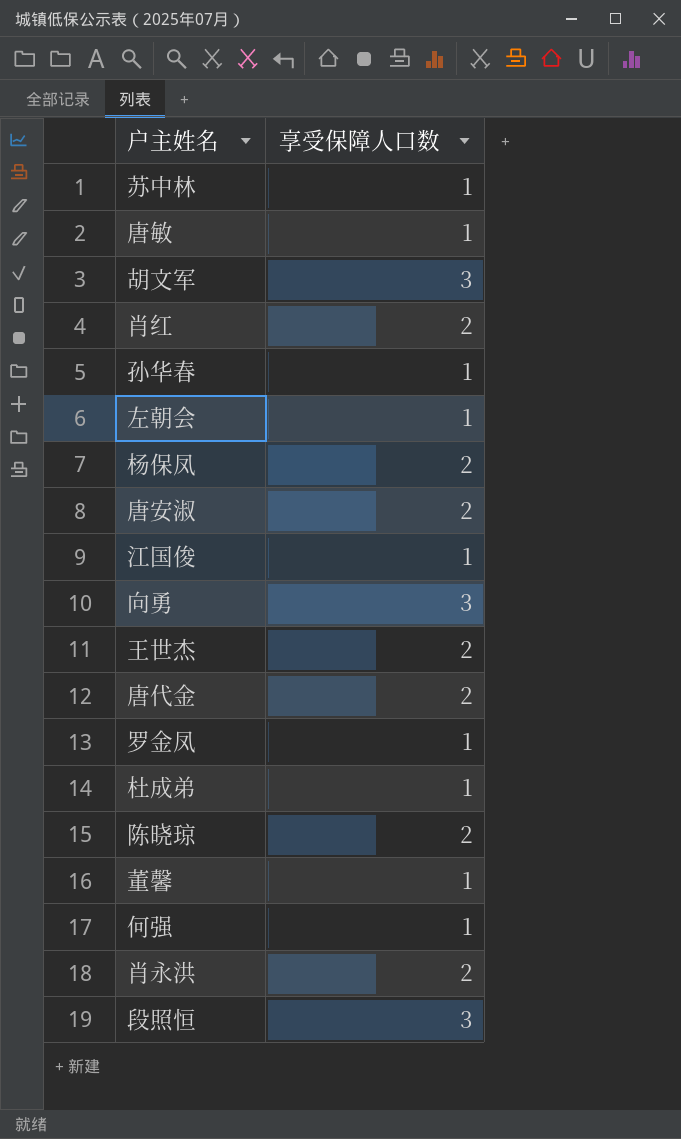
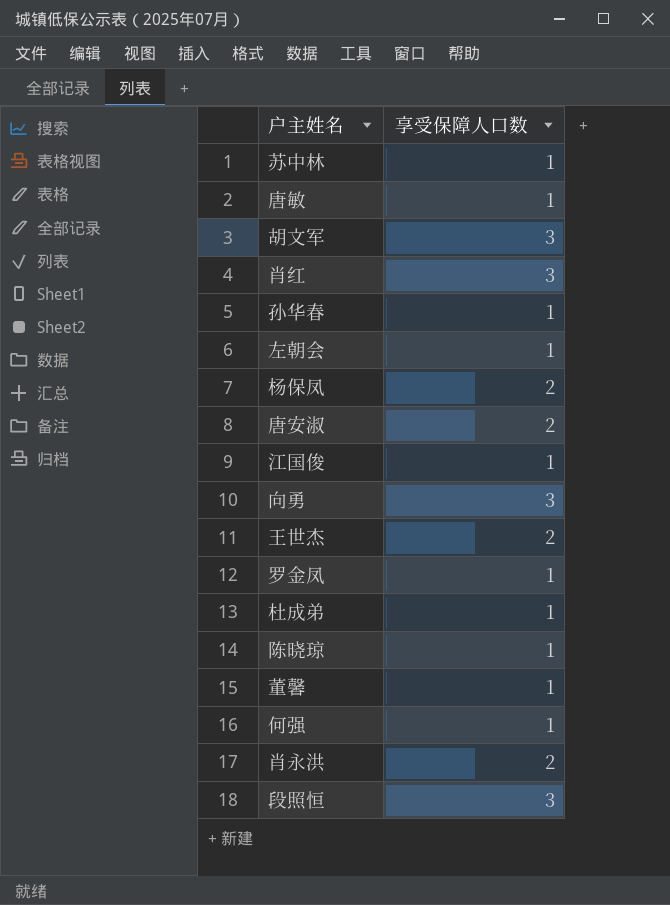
row 唐代金: 2 -> none
肖红 | 享受保障人口数: 2 -> 3
陈晓琼 | 享受保障人口数: 2 -> 1

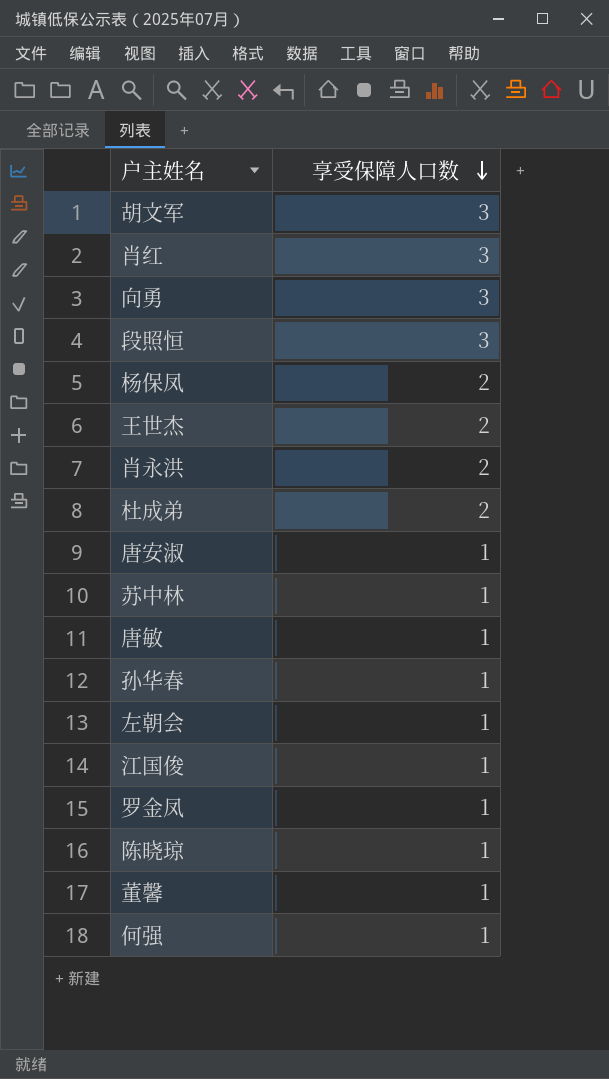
row order: none -> 享受保障人口数 descending
杜成弟 | 享受保障人口数: 1 -> 2
唐安淑 | 享受保障人口数: 2 -> 1

